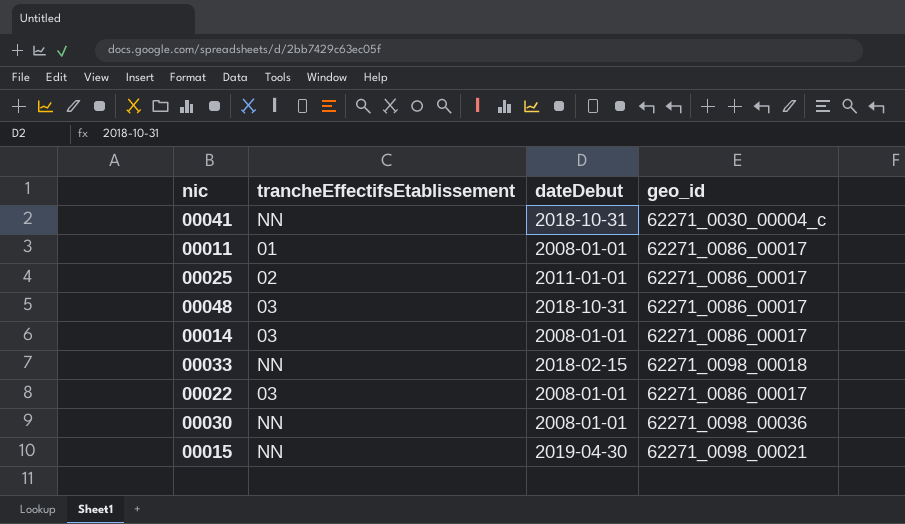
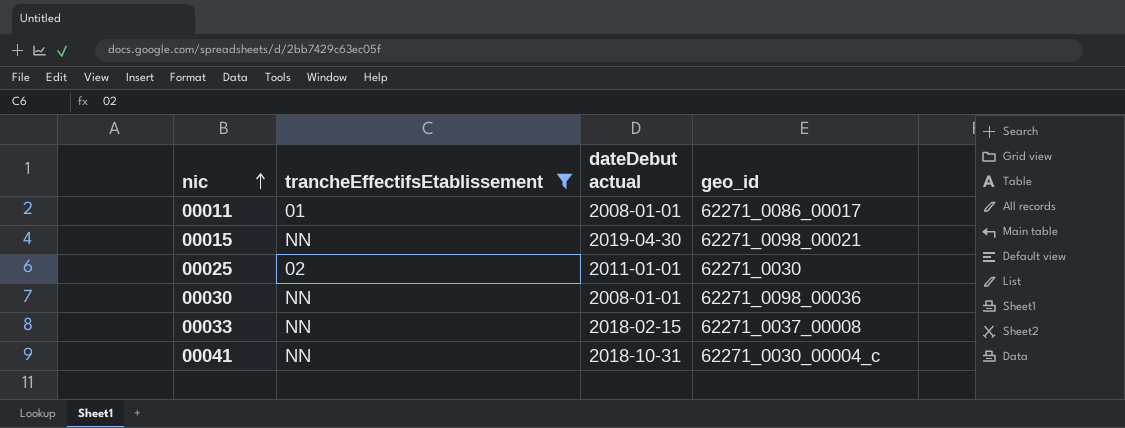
filter: none -> trancheEffectifsEtablissement != 03
row order: none -> nic ascending
column name: dateDebut -> dateDebut actual
00025 | geo_id: 62271_0086_00017 -> 62271_0030
00033 | geo_id: 62271_0098_00018 -> 62271_0037_00008

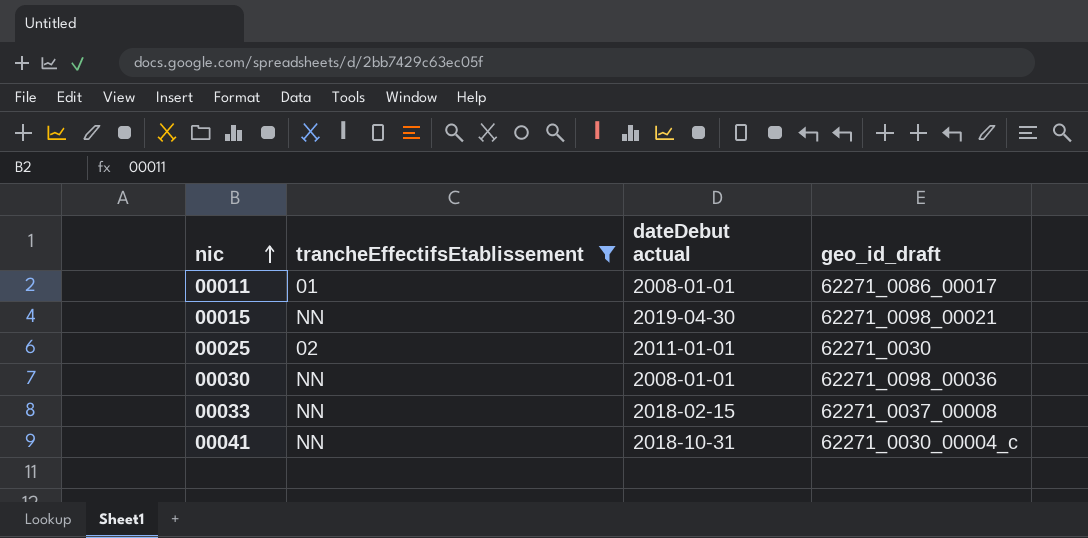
column name: geo_id -> geo_id_draft

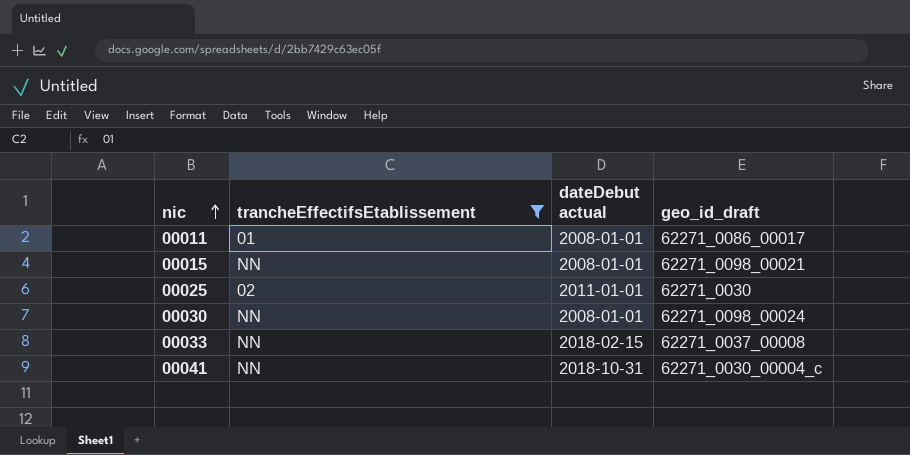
00015 | dateDebut actual: 2019-04-30 -> 2008-01-01
00030 | geo_id_draft: 62271_0098_00036 -> 62271_0098_00024

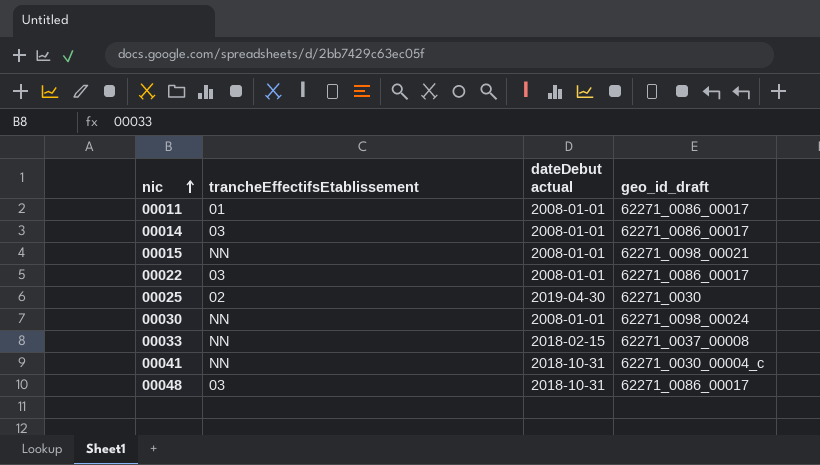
filter: trancheEffectifsEtablissement != 03 -> none
00025 | dateDebut actual: 2011-01-01 -> 2019-04-30

